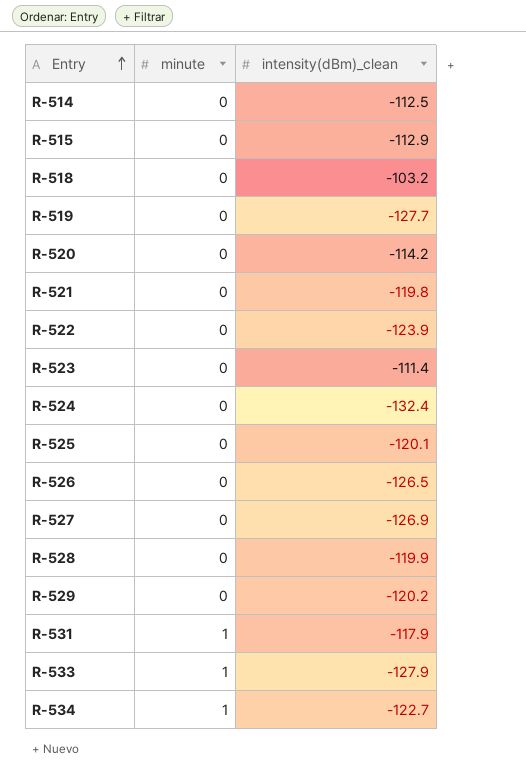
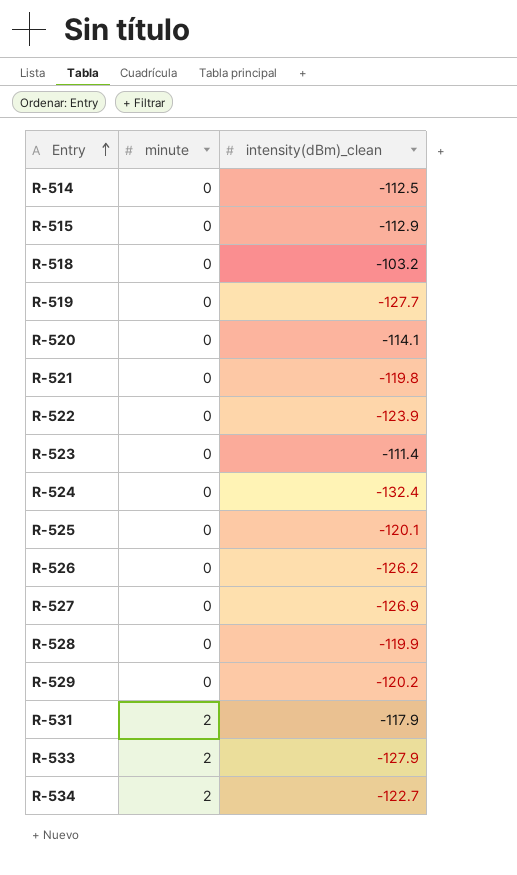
R-520 | intensity(dBm)_clean: -114.2 -> -114.1
R-526 | intensity(dBm)_clean: -126.5 -> -126.2
R-531 | minute: 1 -> 2
R-533 | minute: 1 -> 2
R-534 | minute: 1 -> 2

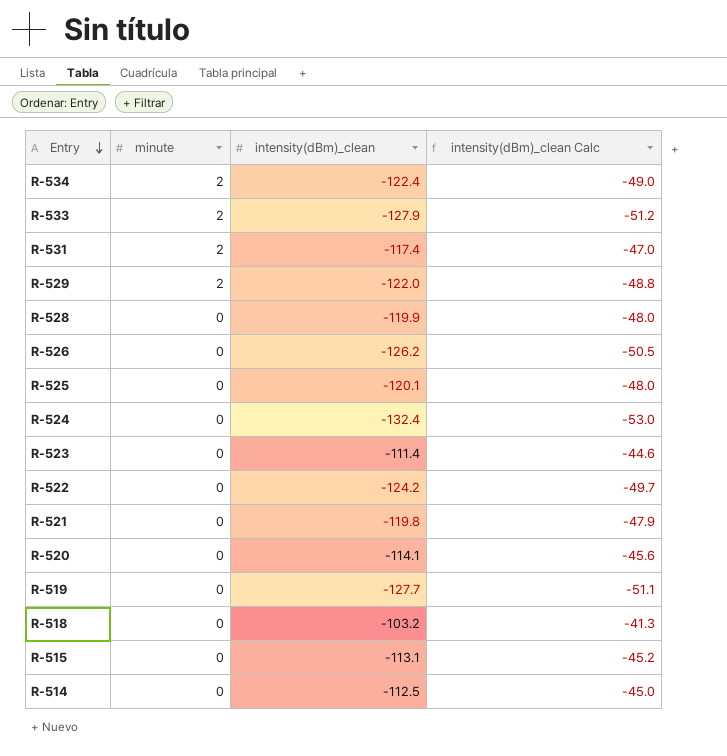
row order: Entry ascending -> Entry descending
column intensity(dBm)_clean Calc | formula: none -> [intensity(dBm)_clean] * 0.4
row R-527: 0 | -126.9 -> none
R-534 | intensity(dBm)_clean: -122.7 -> -122.4
R-531 | intensity(dBm)_clean: -117.9 -> -117.4
R-529 | minute: 0 -> 2
R-529 | intensity(dBm)_clean: -120.2 -> -122.0
R-522 | intensity(dBm)_clean: -123.9 -> -124.2
R-515 | intensity(dBm)_clean: -112.9 -> -113.1

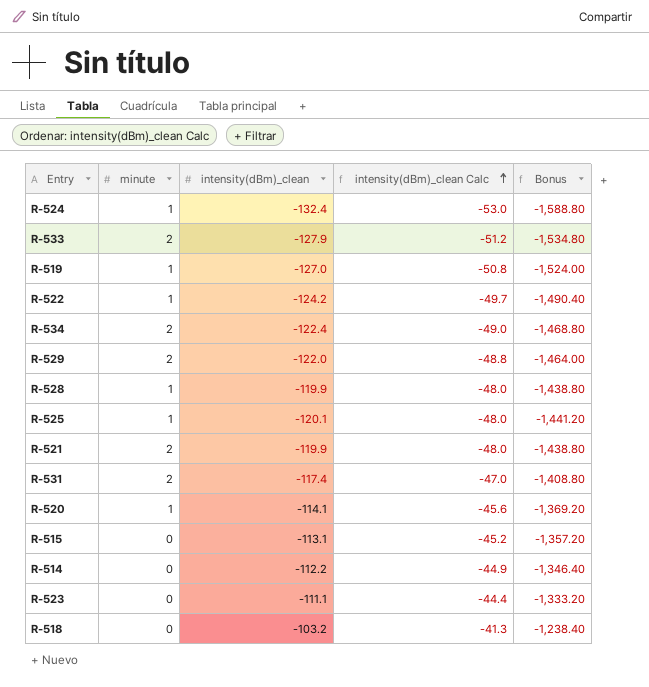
row order: Entry descending -> intensity(dBm)_clean Calc ascending
column Bonus | formula: none -> [intensity(dBm)_clean] * 12
row R-526: 0 | -126.2 | -50.5 -> none
R-524 | minute: 0 -> 1
R-519 | minute: 0 -> 1
R-519 | intensity(dBm)_clean: -127.7 -> -127.0
R-519 | intensity(dBm)_clean Calc: -51.1 -> -50.8
R-522 | minute: 0 -> 1
R-528 | minute: 0 -> 1
R-525 | minute: 0 -> 1
R-521 | minute: 0 -> 2
R-521 | intensity(dBm)_clean: -119.8 -> -119.9
R-521 | intensity(dBm)_clean Calc: -47.9 -> -48.0
R-520 | minute: 0 -> 1
R-514 | intensity(dBm)_clean: -112.5 -> -112.2
R-514 | intensity(dBm)_clean Calc: -45.0 -> -44.9
R-523 | intensity(dBm)_clean: -111.4 -> -111.1
R-523 | intensity(dBm)_clean Calc: -44.6 -> -44.4

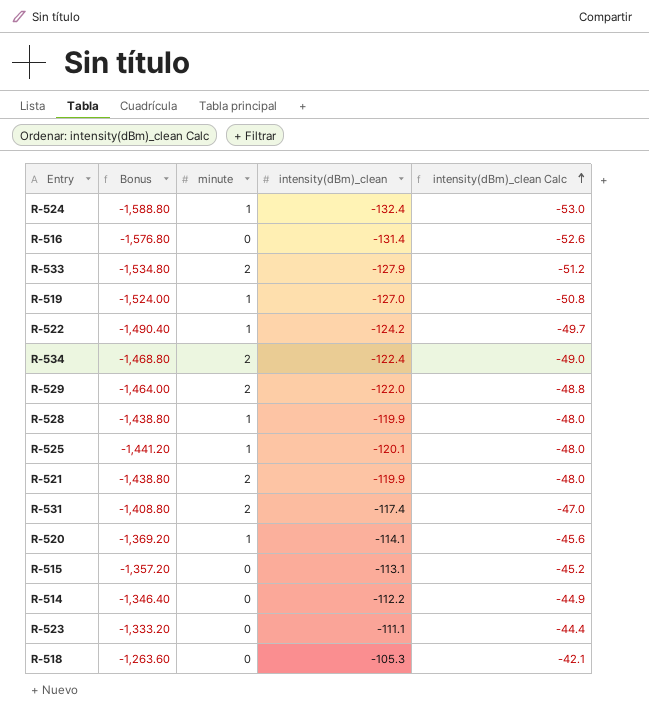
column Bonus | position: 5 -> 2
row R-516: none -> -1,576.80 | 0 | -131.4 | -52.6
R-518 | Bonus: -1,238.40 -> -1,263.60
R-518 | intensity(dBm)_clean: -103.2 -> -105.3
R-518 | intensity(dBm)_clean Calc: -41.3 -> -42.1

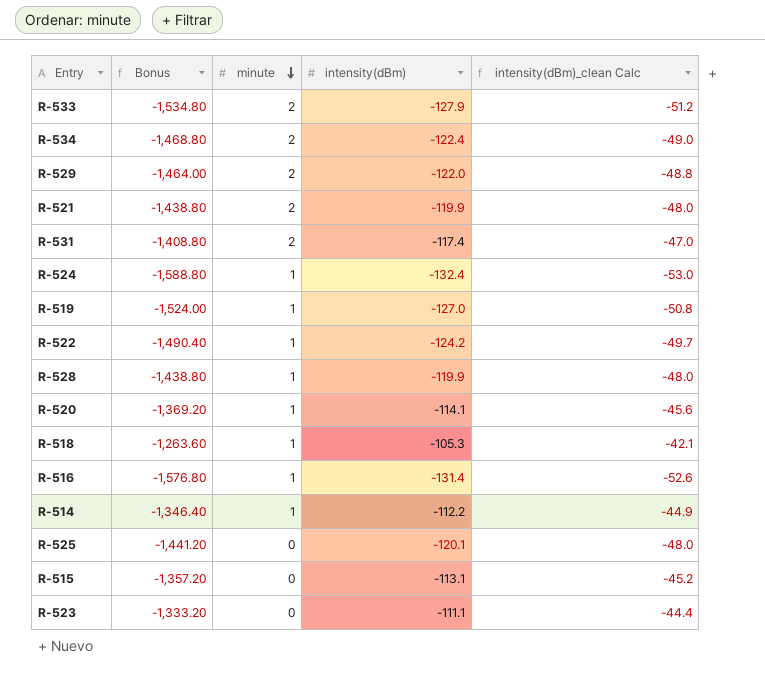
row order: intensity(dBm)_clean Calc ascending -> minute descending
column name: intensity(dBm)_clean -> intensity(dBm)
R-518 | minute: 0 -> 1
R-516 | minute: 0 -> 1
R-514 | minute: 0 -> 1
R-525 | minute: 1 -> 0

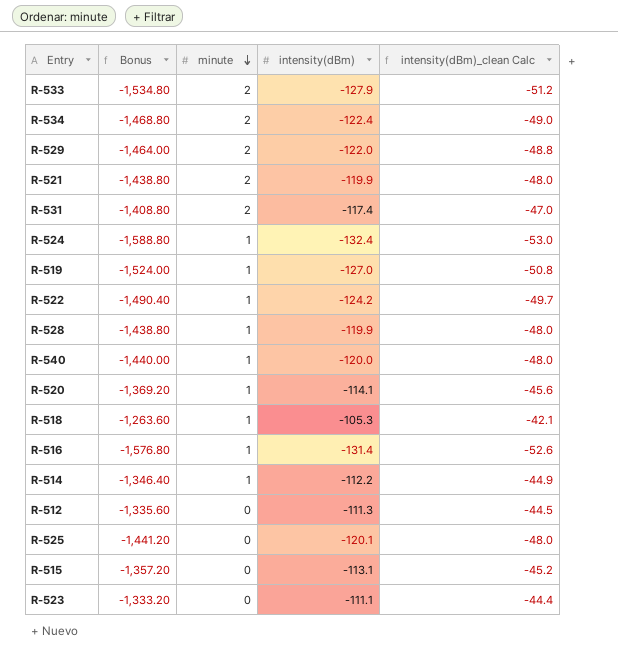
row R-540: none -> -1,440.00 | 1 | -120.0 | -48.0
row R-512: none -> -1,335.60 | 0 | -111.3 | -44.5

